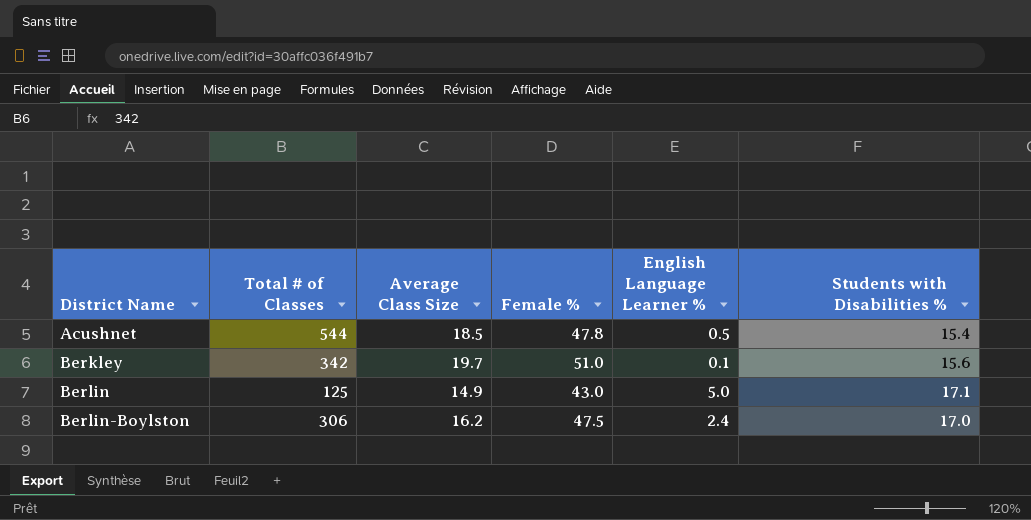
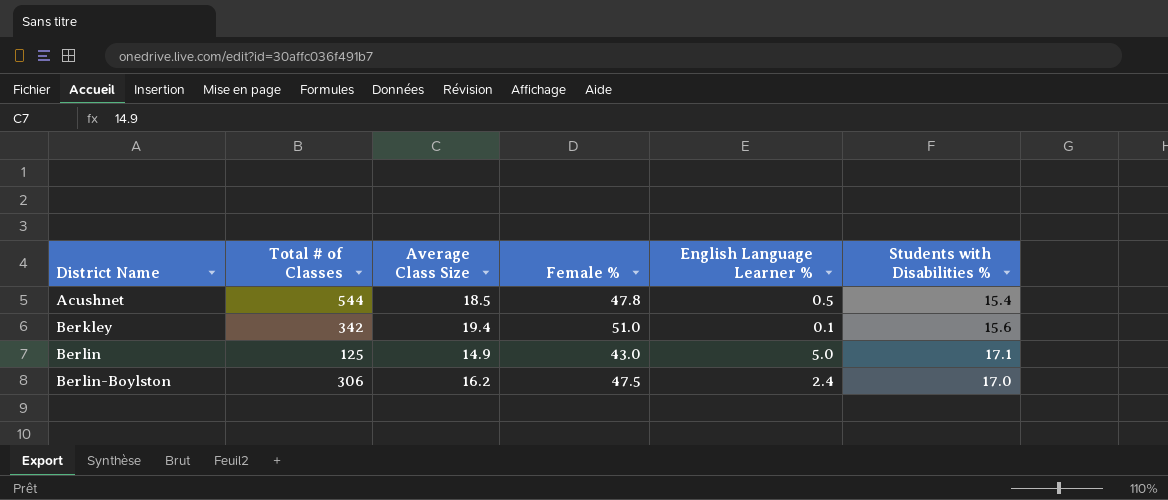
Berkley | Average Class Size: 19.7 -> 19.4

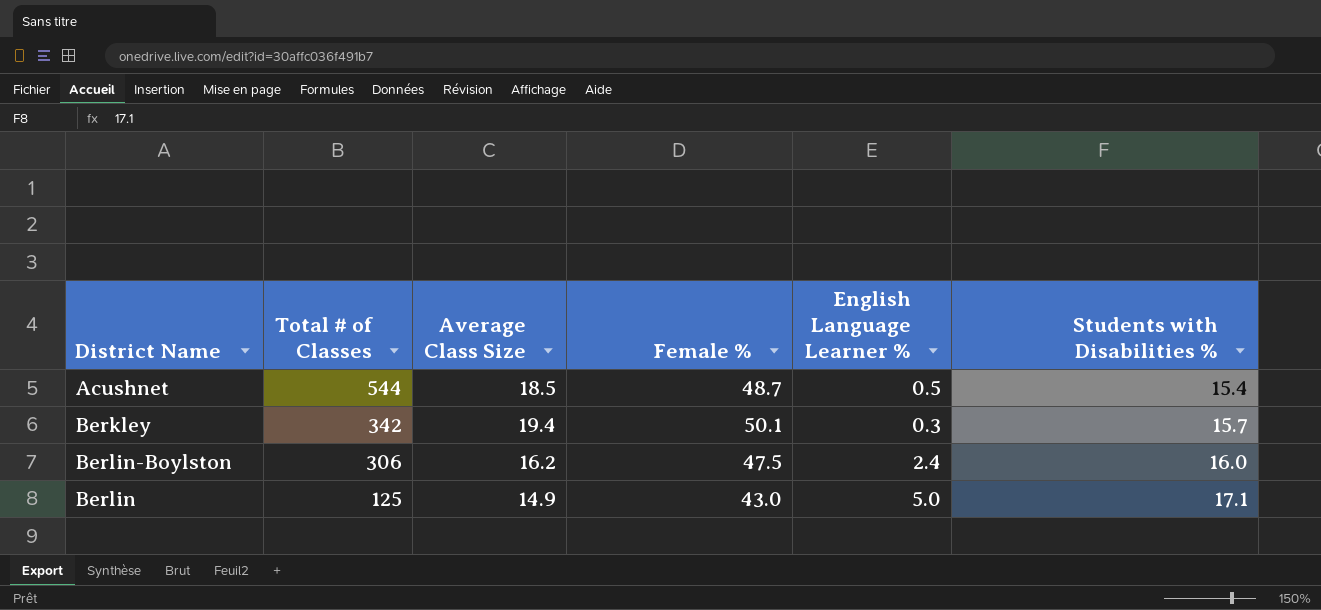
row order: District Name ascending -> Total # of Classes descending
Acushnet | Female %: 47.8 -> 48.7
Berkley | Female %: 51.0 -> 50.1
Berkley | English Language Learner %: 0.1 -> 0.3
Berkley | Students with Disabilities %: 15.6 -> 15.7
Berlin-Boylston | Students with Disabilities %: 17.0 -> 16.0

